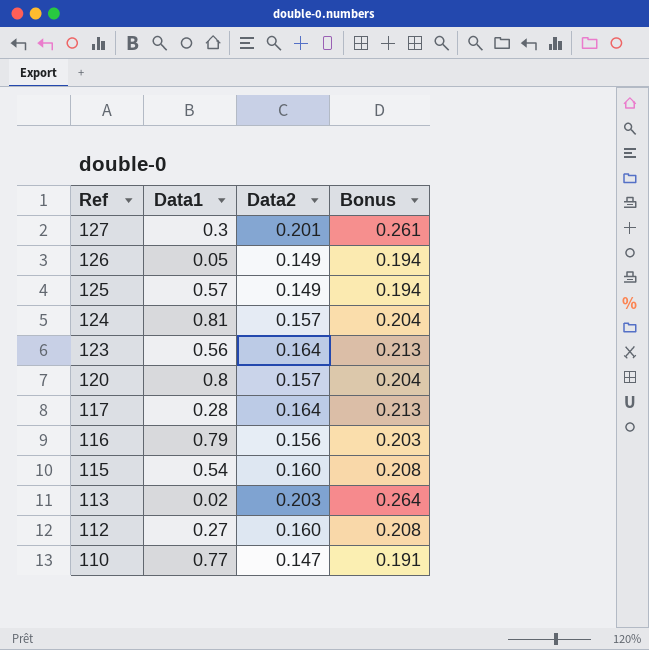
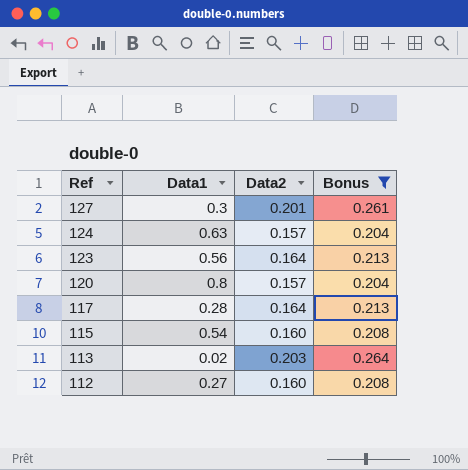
filter: none -> Bonus >= 0.204
124 | Data1: 0.81 -> 0.63

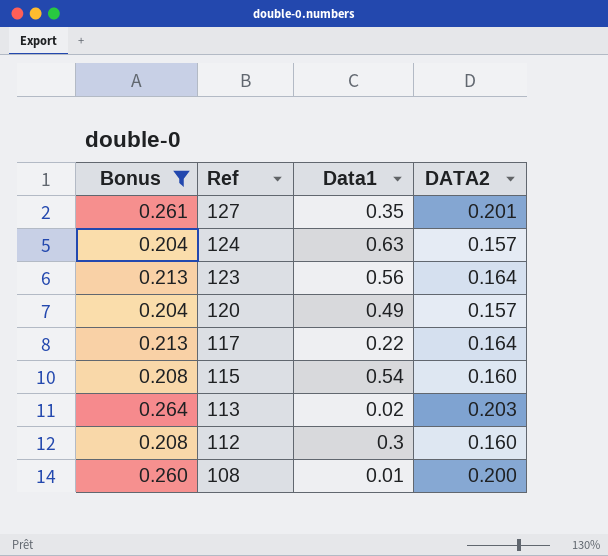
column Bonus | position: 4 -> 1
column name: Data2 -> DATA2
127 | Data1: 0.3 -> 0.35
120 | Data1: 0.8 -> 0.49
117 | Data1: 0.28 -> 0.22
112 | Data1: 0.27 -> 0.3
row 108: none -> 0.260 | 0.01 | 0.200

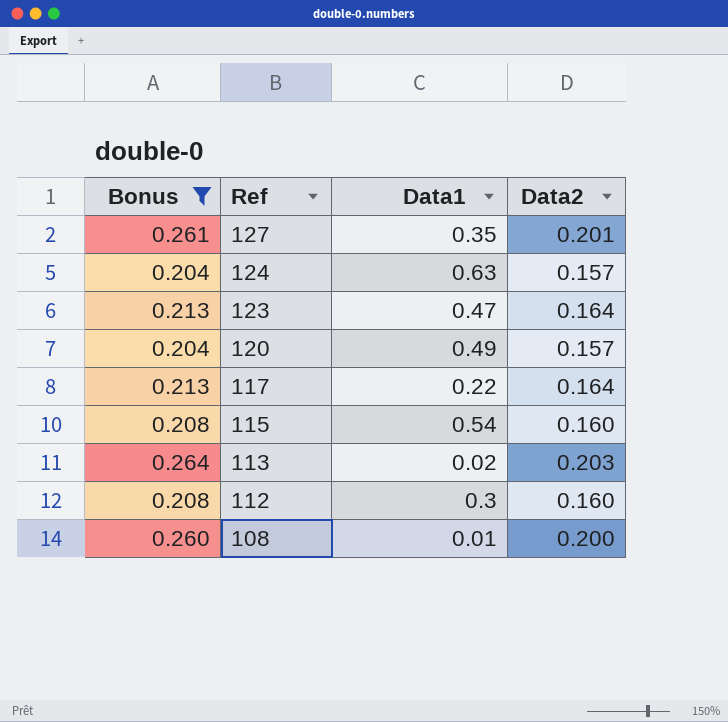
column name: DATA2 -> Data2
123 | Data1: 0.56 -> 0.47

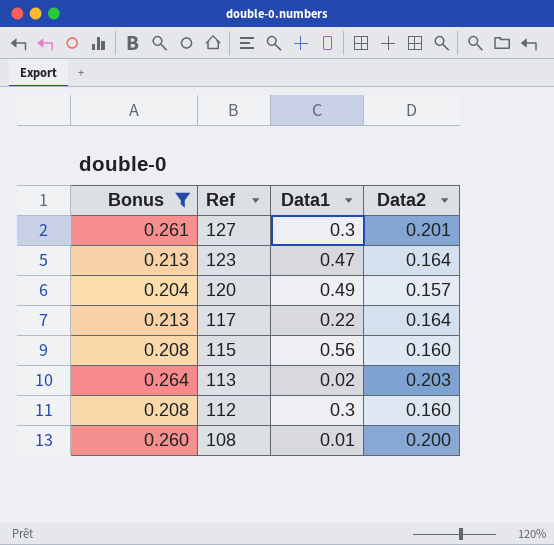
row 124: 0.204 | 0.63 | 0.157 -> none
127 | Data1: 0.35 -> 0.3
115 | Data1: 0.54 -> 0.56

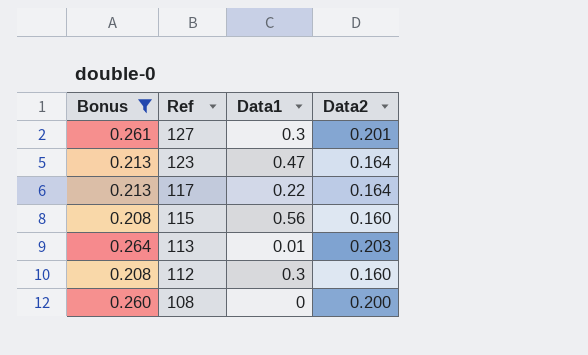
row 120: 0.204 | 0.49 | 0.157 -> none
113 | Data1: 0.02 -> 0.01
108 | Data1: 0.01 -> 0

